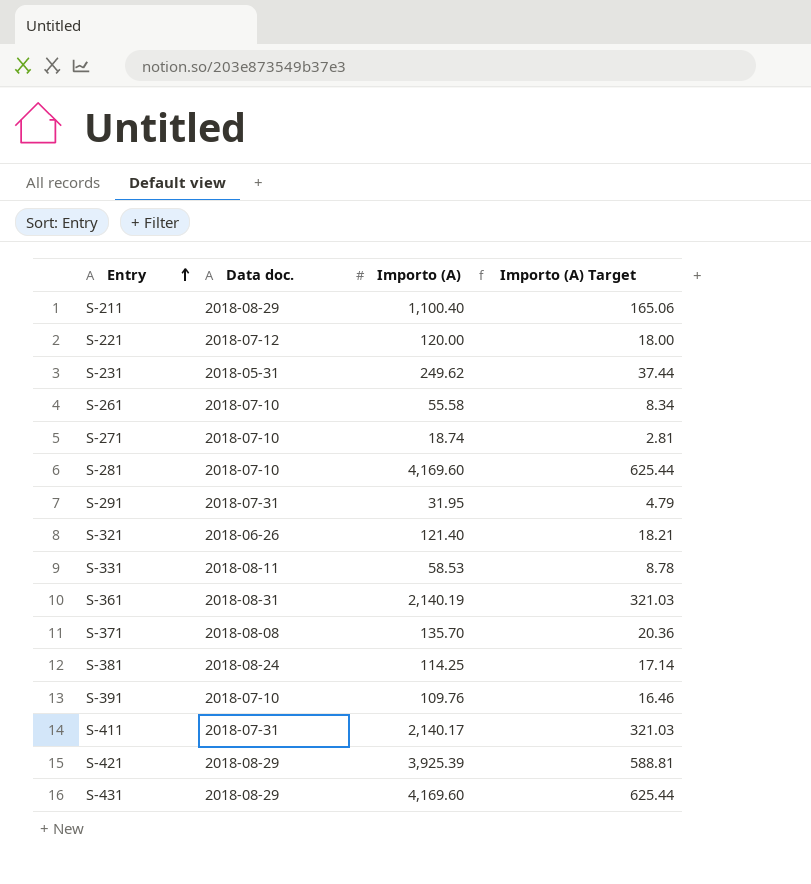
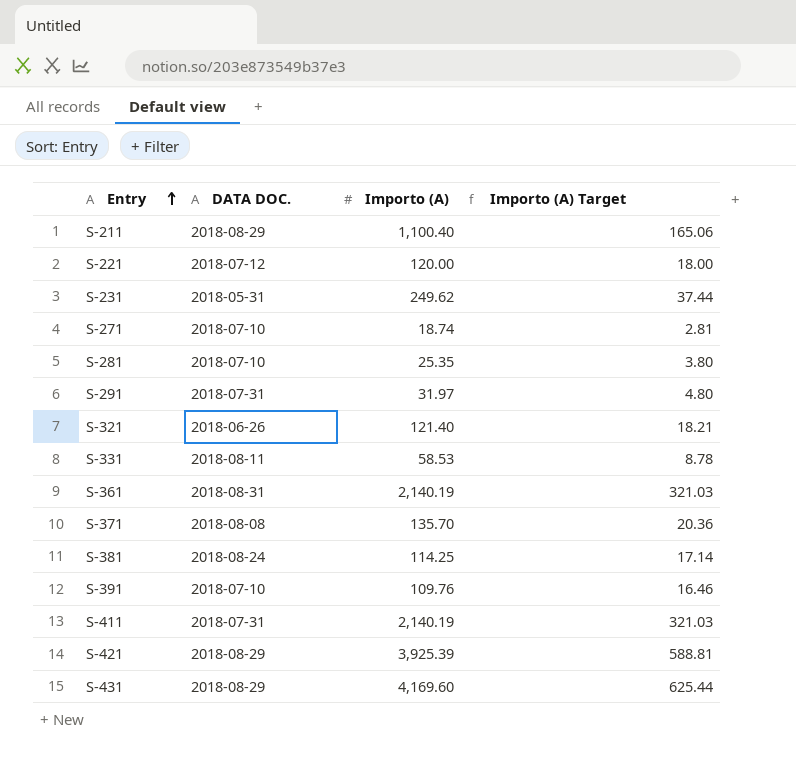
column name: Data doc. -> DATA DOC.
row S-261: 2018-07-10 | 55.58 | 8.34 -> none
S-281 | Importo (A): 4,169.60 -> 25.35
S-281 | Importo (A) Target: 625.44 -> 3.80
S-291 | Importo (A): 31.95 -> 31.97
S-291 | Importo (A) Target: 4.79 -> 4.80
S-411 | Importo (A): 2,140.17 -> 2,140.19

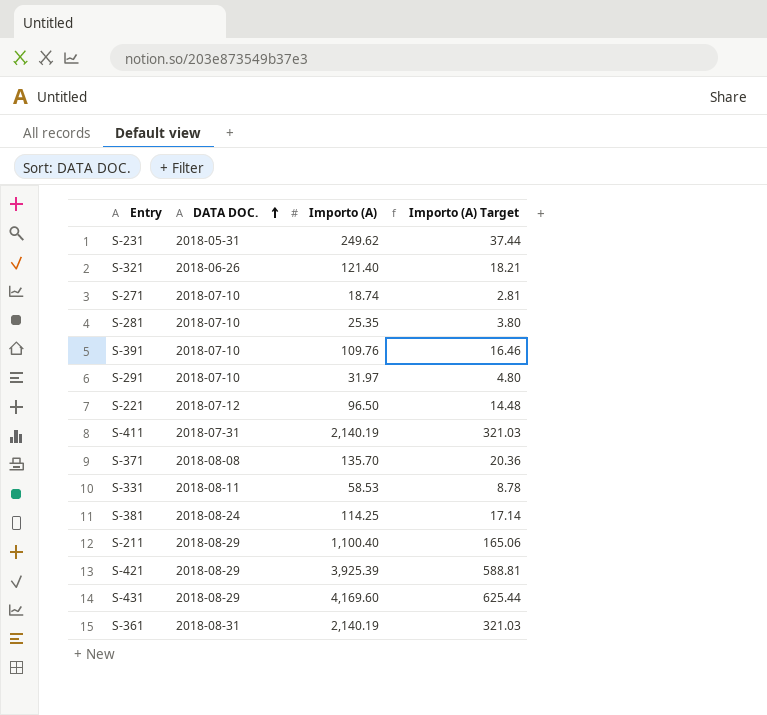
row order: Entry ascending -> DATA DOC. ascending
S-291 | DATA DOC.: 2018-07-31 -> 2018-07-10
S-221 | Importo (A): 120.00 -> 96.50
S-221 | Importo (A) Target: 18.00 -> 14.48

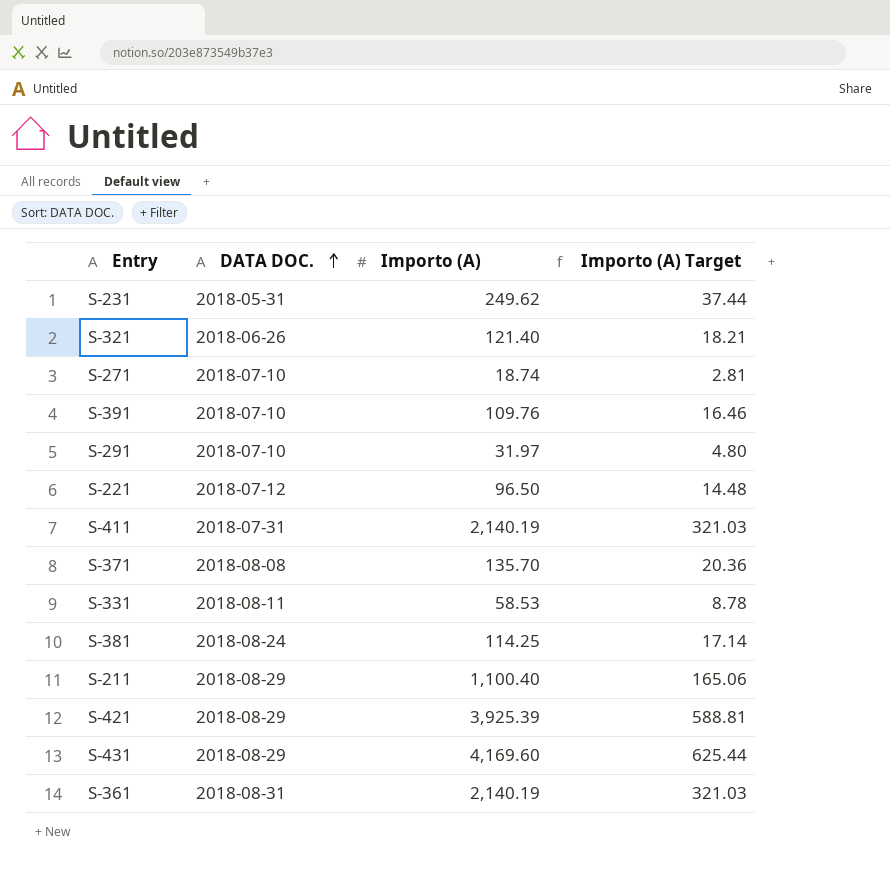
row S-281: 2018-07-10 | 25.35 | 3.80 -> none

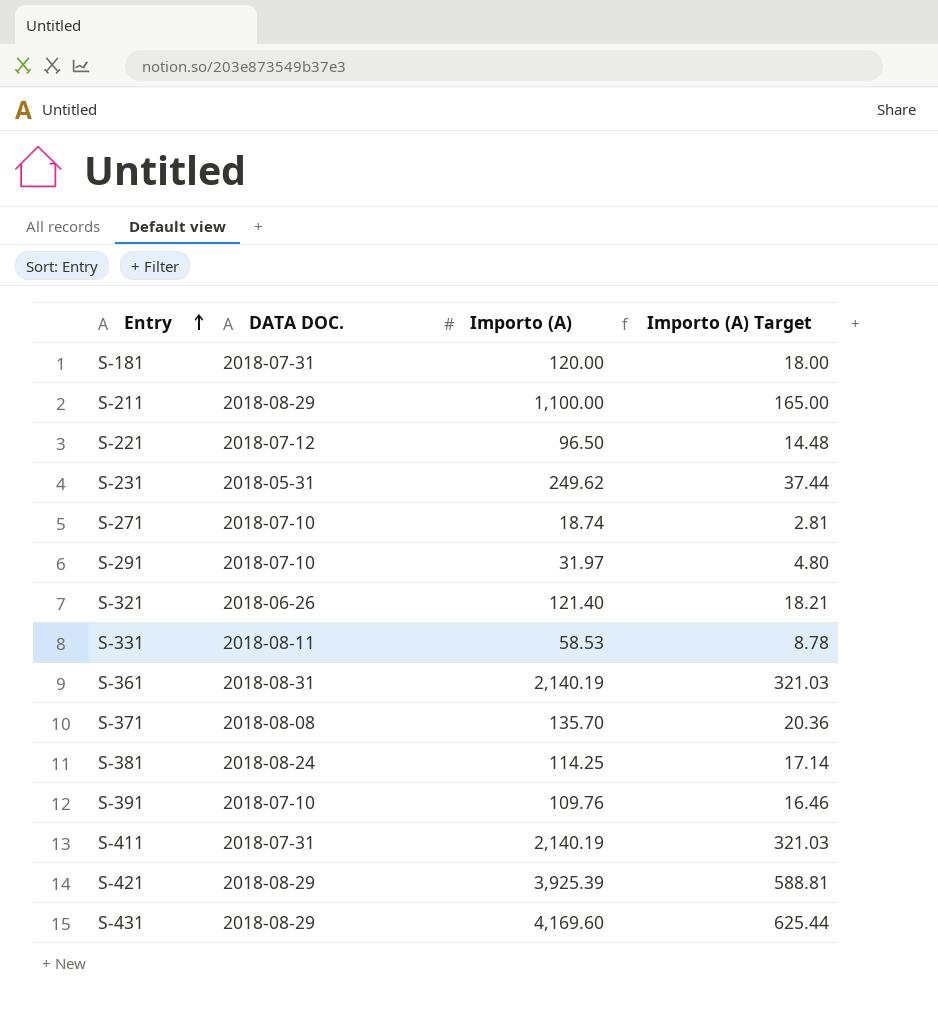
row order: DATA DOC. ascending -> Entry ascending
row S-181: none -> 2018-07-31 | 120.00 | 18.00
S-211 | Importo (A): 1,100.40 -> 1,100.00
S-211 | Importo (A) Target: 165.06 -> 165.00

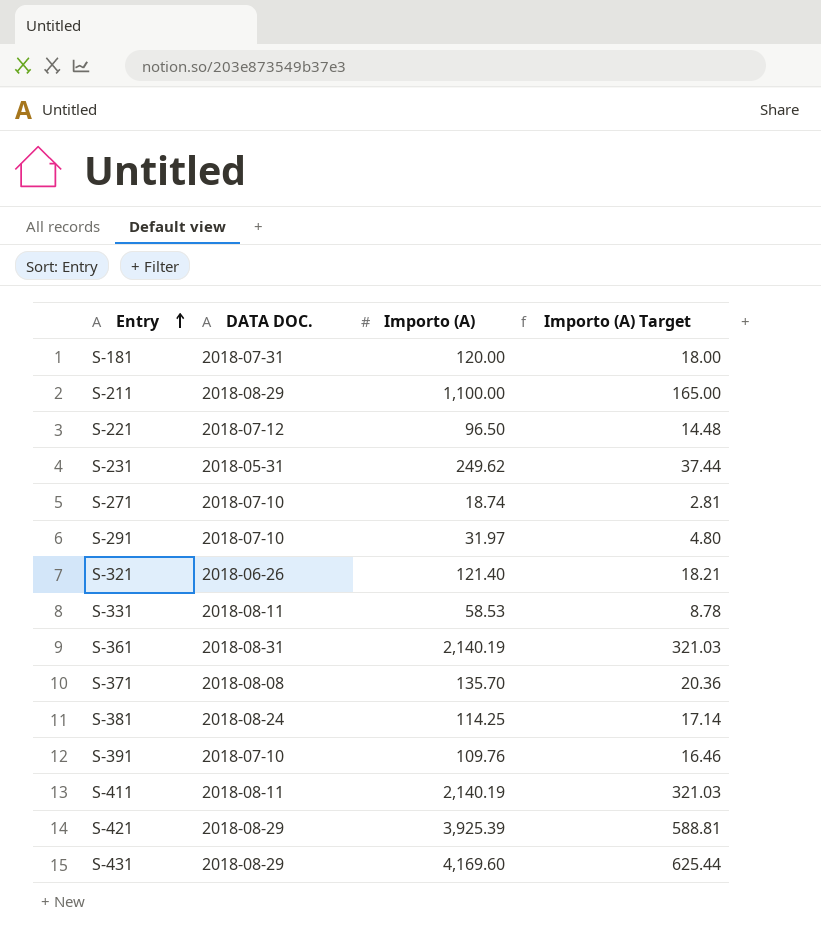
S-411 | DATA DOC.: 2018-07-31 -> 2018-08-11

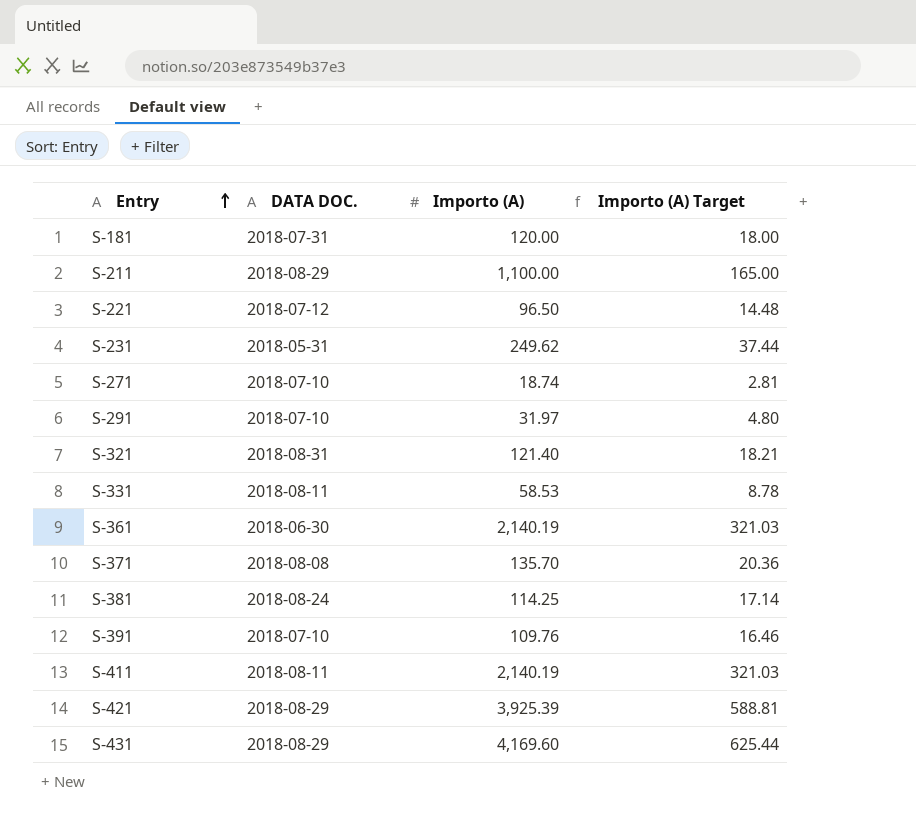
S-321 | DATA DOC.: 2018-06-26 -> 2018-08-31
S-361 | DATA DOC.: 2018-08-31 -> 2018-06-30

